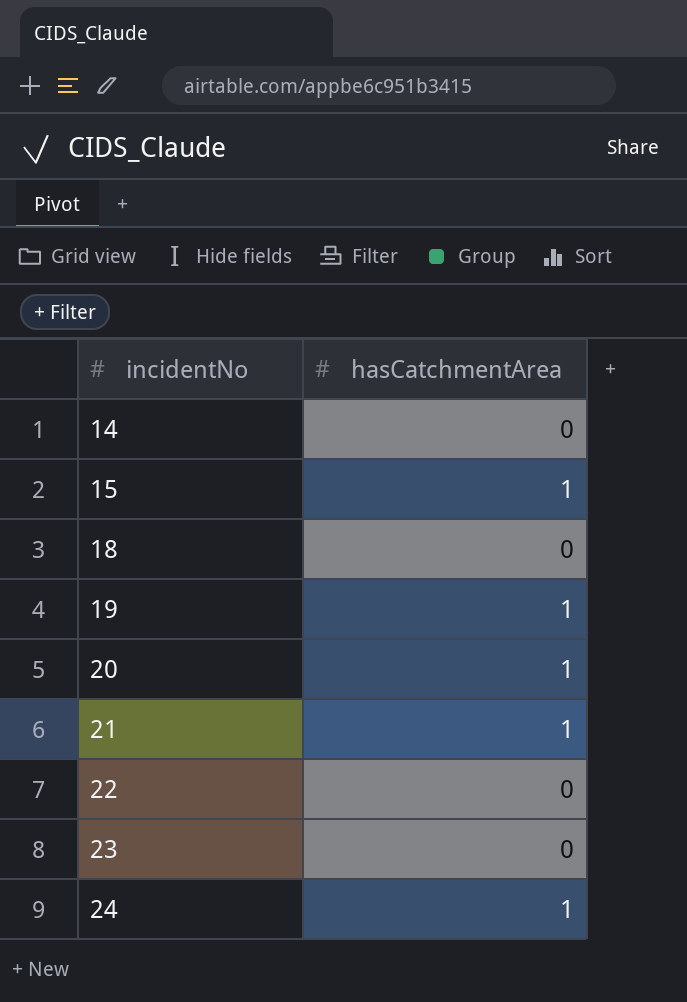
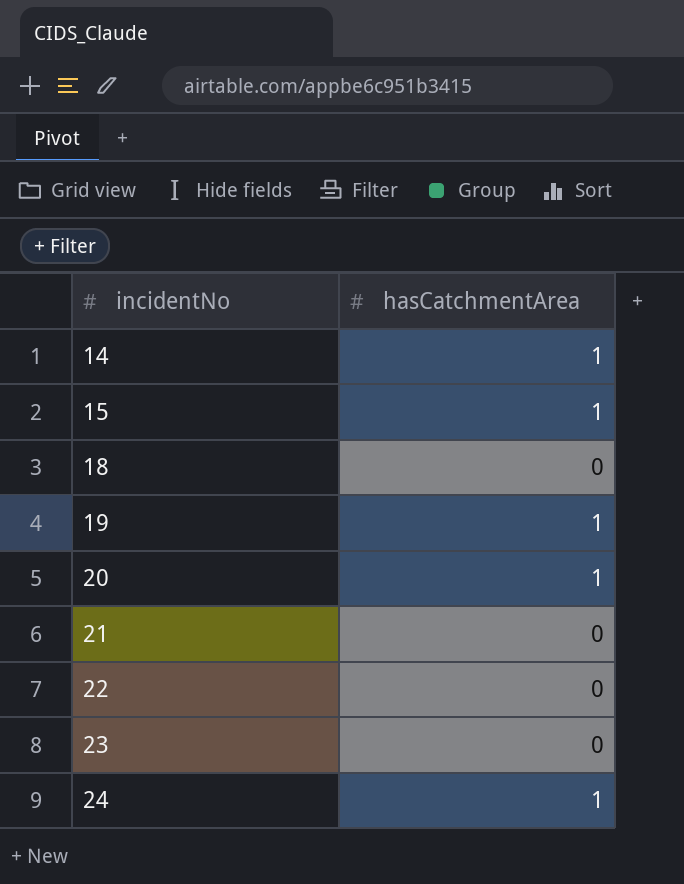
14 | hasCatchmentArea: 0 -> 1
21 | hasCatchmentArea: 1 -> 0

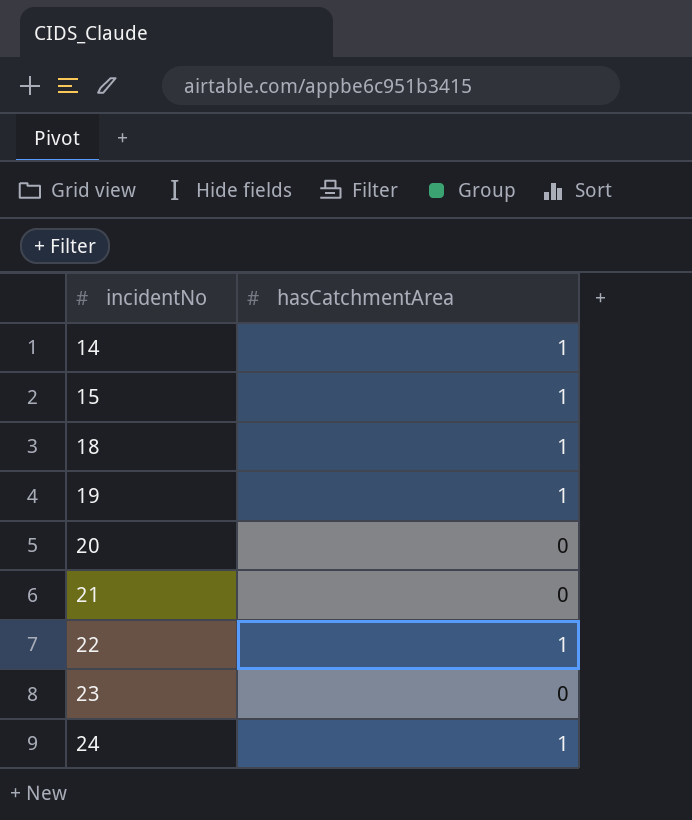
18 | hasCatchmentArea: 0 -> 1
20 | hasCatchmentArea: 1 -> 0
22 | hasCatchmentArea: 0 -> 1

